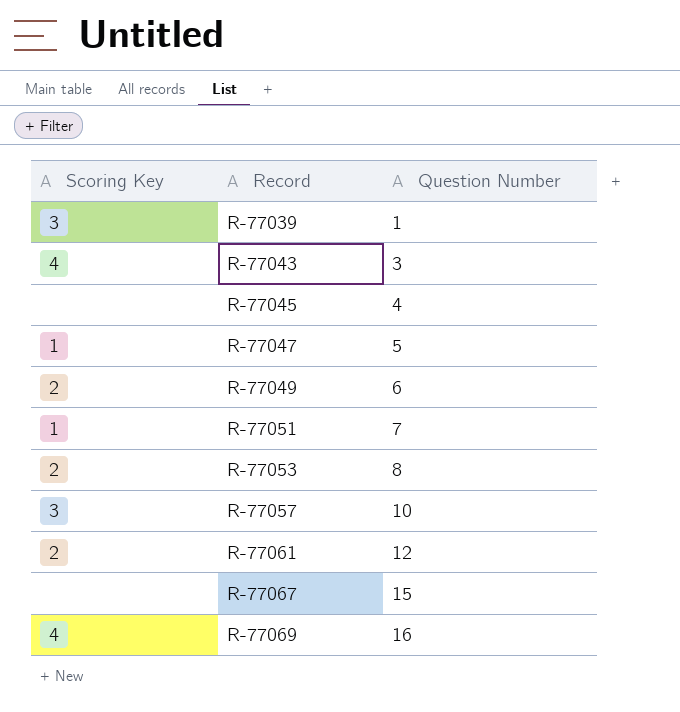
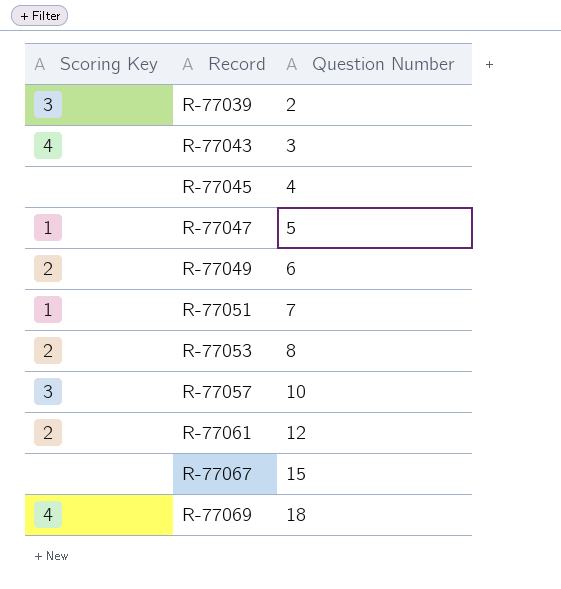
R-77039 | Question Number: 1 -> 2
R-77069 | Question Number: 16 -> 18

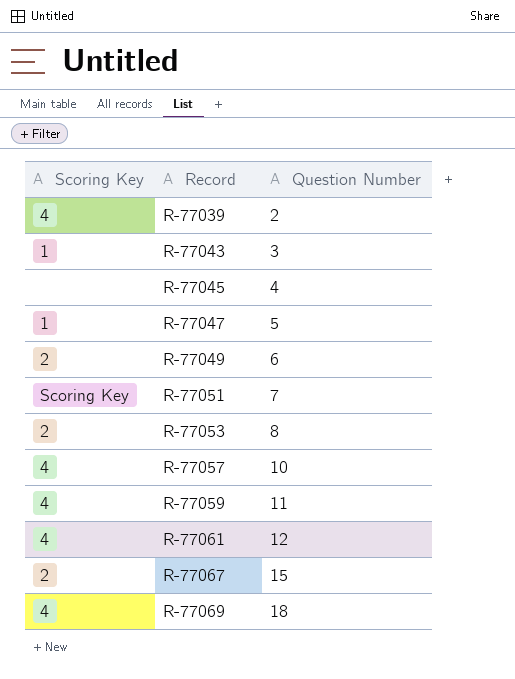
R-77039 | Scoring Key: 3 -> 4
R-77043 | Scoring Key: 4 -> 1
R-77051 | Scoring Key: 1 -> Scoring Key
R-77057 | Scoring Key: 3 -> 4
row R-77059: none -> 4 | 11
R-77061 | Scoring Key: 2 -> 4
R-77067 | Scoring Key: none -> 2

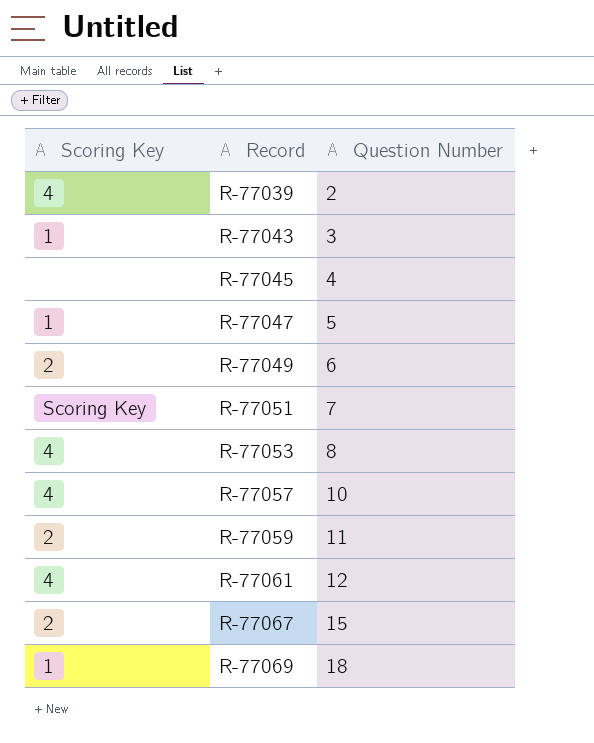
R-77053 | Scoring Key: 2 -> 4
R-77059 | Scoring Key: 4 -> 2
R-77069 | Scoring Key: 4 -> 1

